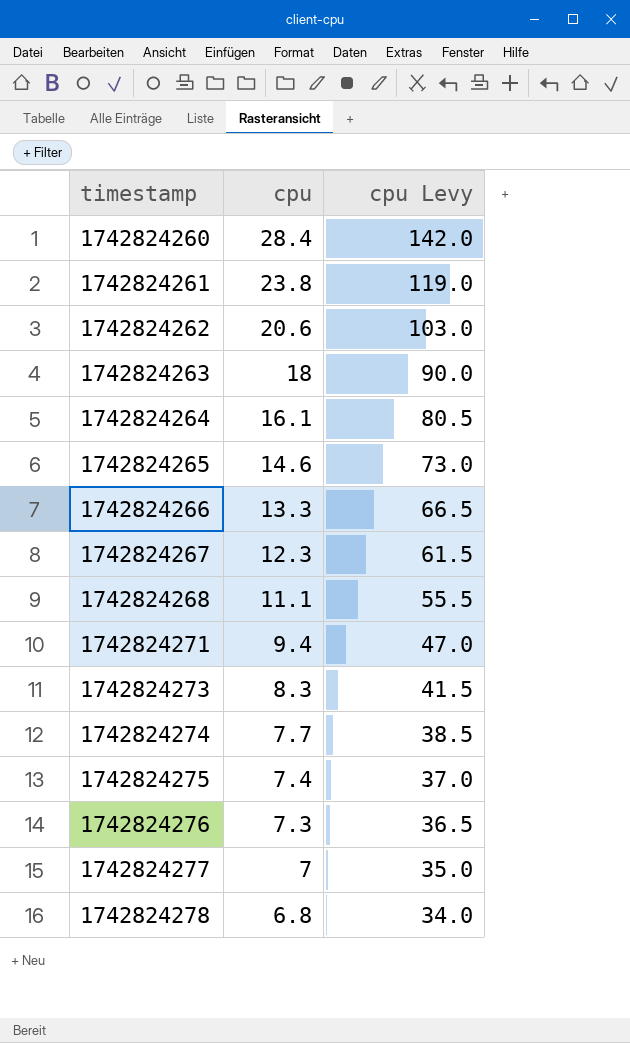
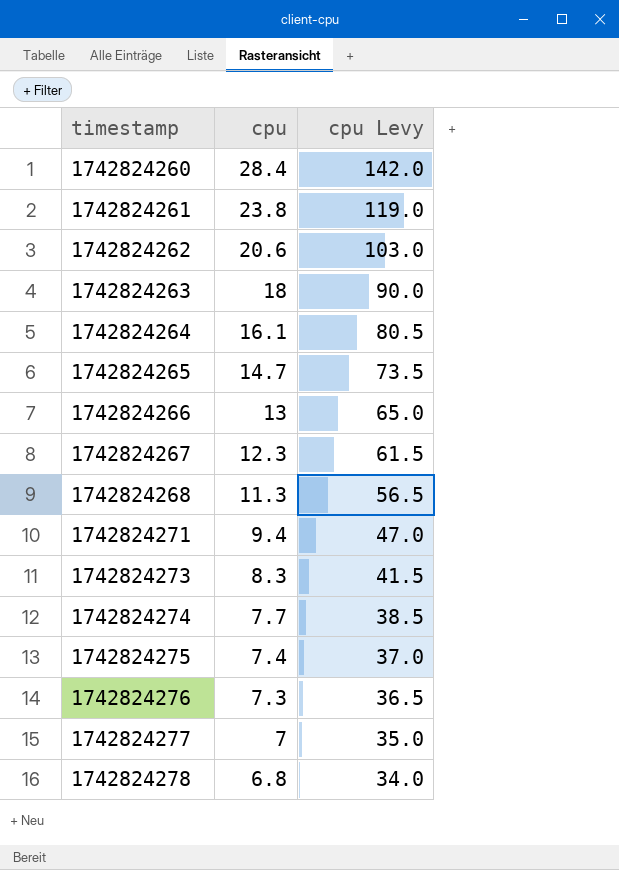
1742824265 | cpu: 14.6 -> 14.7
1742824265 | cpu Levy: 73.0 -> 73.5
1742824266 | cpu: 13.3 -> 13
1742824266 | cpu Levy: 66.5 -> 65.0
1742824268 | cpu: 11.1 -> 11.3
1742824268 | cpu Levy: 55.5 -> 56.5

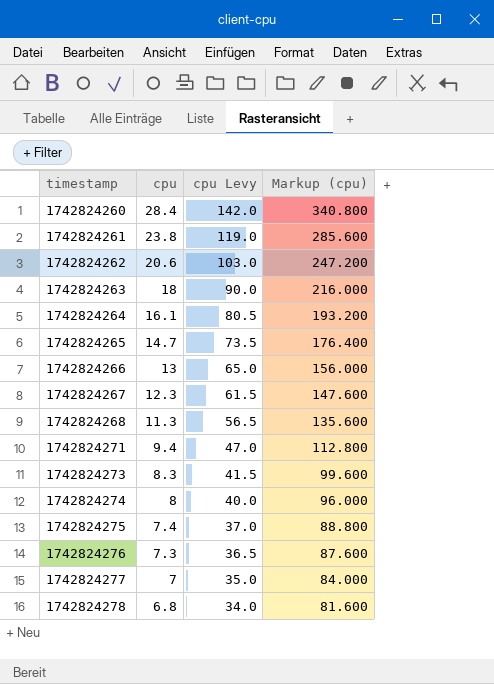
column Markup (cpu) | formula: none -> [cpu] * 12
1742824274 | cpu: 7.7 -> 8
1742824274 | cpu Levy: 38.5 -> 40.0

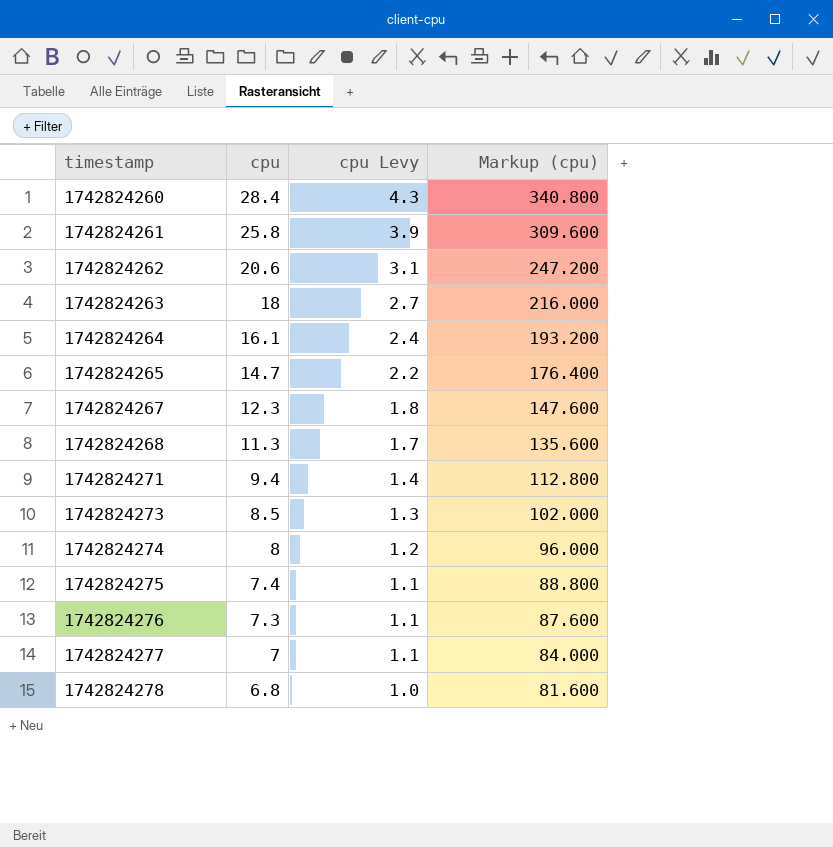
column cpu Levy | formula: [cpu] * 5 -> [cpu] * 0.15
row 1742824266: 13 | 65.0 | 156.000 -> none
1742824261 | cpu: 23.8 -> 25.8
1742824261 | Markup (cpu): 285.600 -> 309.600
1742824273 | cpu: 8.3 -> 8.5
1742824273 | Markup (cpu): 99.600 -> 102.000

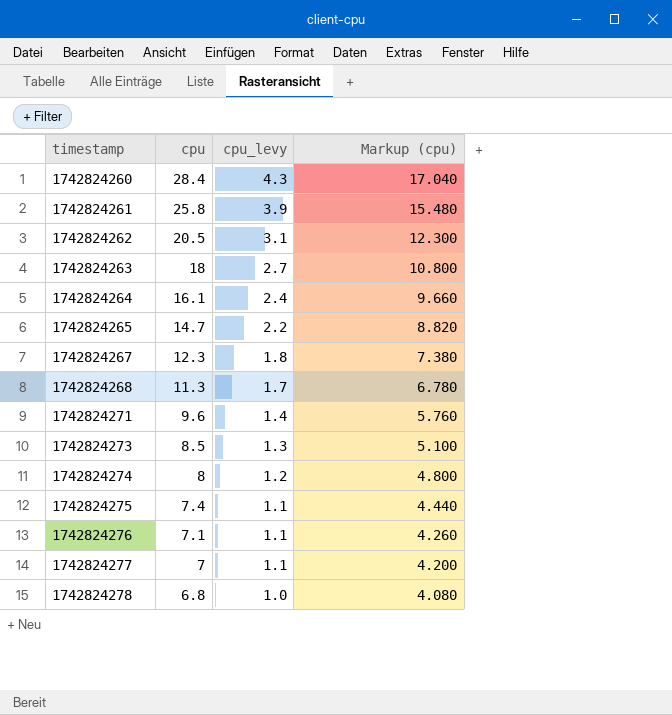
column name: cpu Levy -> cpu_levy
column Markup (cpu) | formula: [cpu] * 12 -> [cpu] * 0.6
1742824262 | cpu: 20.6 -> 20.5
1742824271 | cpu: 9.4 -> 9.6
1742824276 | cpu: 7.3 -> 7.1

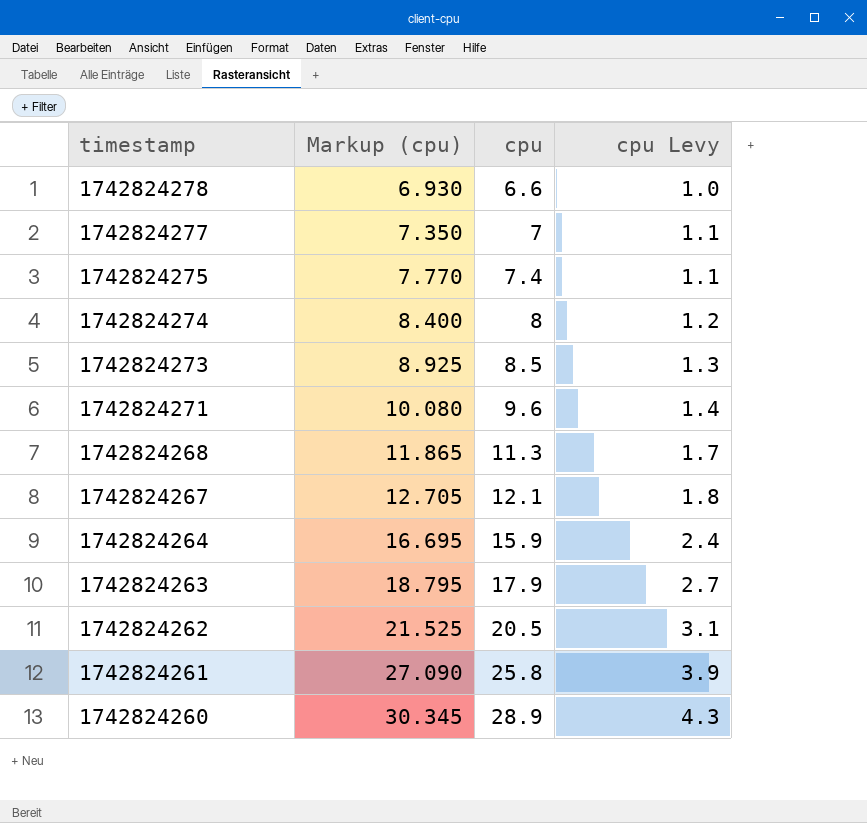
row order: timestamp ascending -> timestamp descending
column Markup (cpu) | formula: [cpu] * 0.6 -> [cpu] * 1.05
column Markup (cpu) | position: 4 -> 2
column name: cpu_levy -> cpu Levy
row 1742824265: 14.7 | 2.2 | 8.820 -> none
row 1742824276: 7.1 | 1.1 | 4.260 -> none
1742824278 | cpu: 6.8 -> 6.6
1742824267 | cpu: 12.3 -> 12.1
1742824264 | cpu: 16.1 -> 15.9
1742824263 | cpu: 18 -> 17.9
1742824260 | cpu: 28.4 -> 28.9

